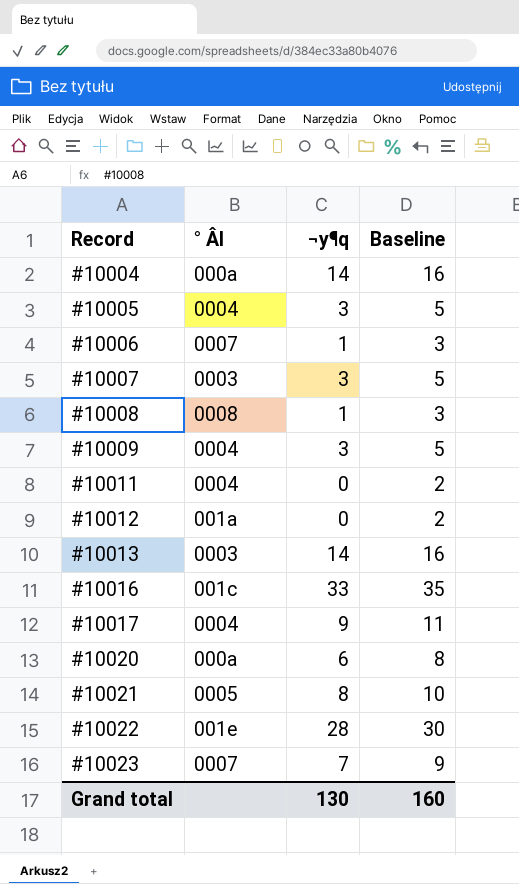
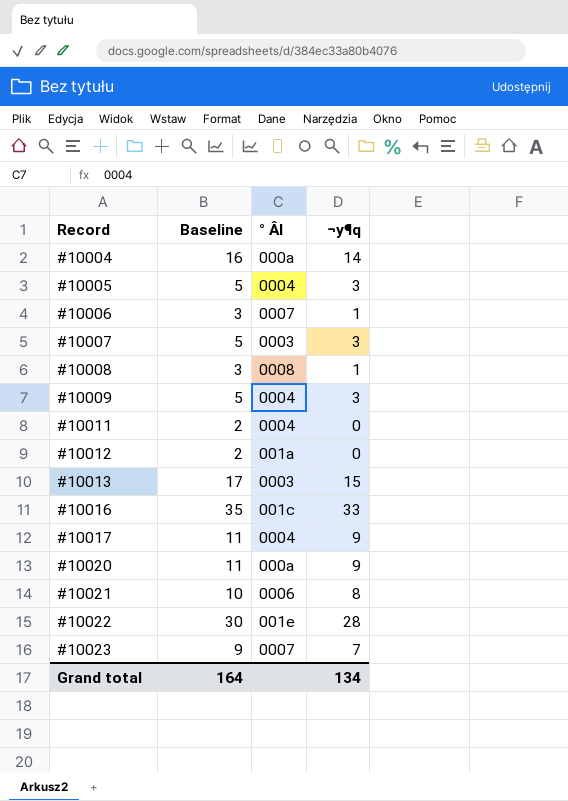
column Baseline | position: 4 -> 2
#10013 | Baseline: 16 -> 17
#10013 | ¬y¶q: 14 -> 15
#10020 | Baseline: 8 -> 11
#10020 | ¬y¶q: 6 -> 9
#10021 | ° ÂI: 0005 -> 0006
Grand total | Baseline: 160 -> 164
Grand total | ¬y¶q: 130 -> 134

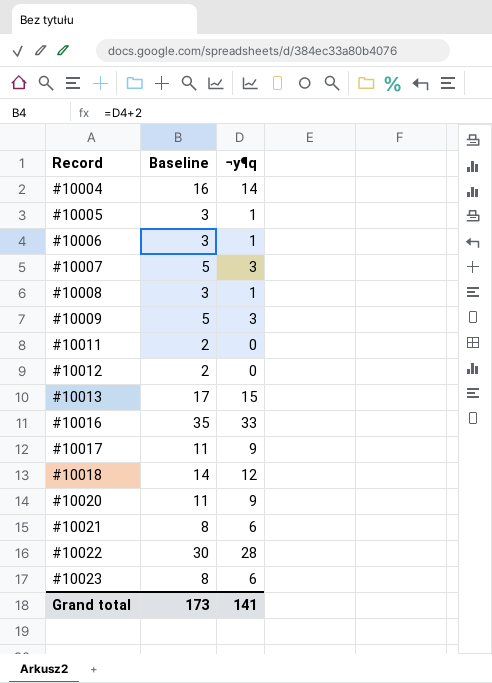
column ° ÂI | position: 3 -> none
#10005 | Baseline: 5 -> 3
#10005 | ¬y¶q: 3 -> 1
row #10018: none -> 14 | 12
#10021 | Baseline: 10 -> 8
#10021 | ¬y¶q: 8 -> 6
#10023 | Baseline: 9 -> 8
#10023 | ¬y¶q: 7 -> 6
Grand total | Baseline: 164 -> 173
Grand total | ¬y¶q: 134 -> 141

